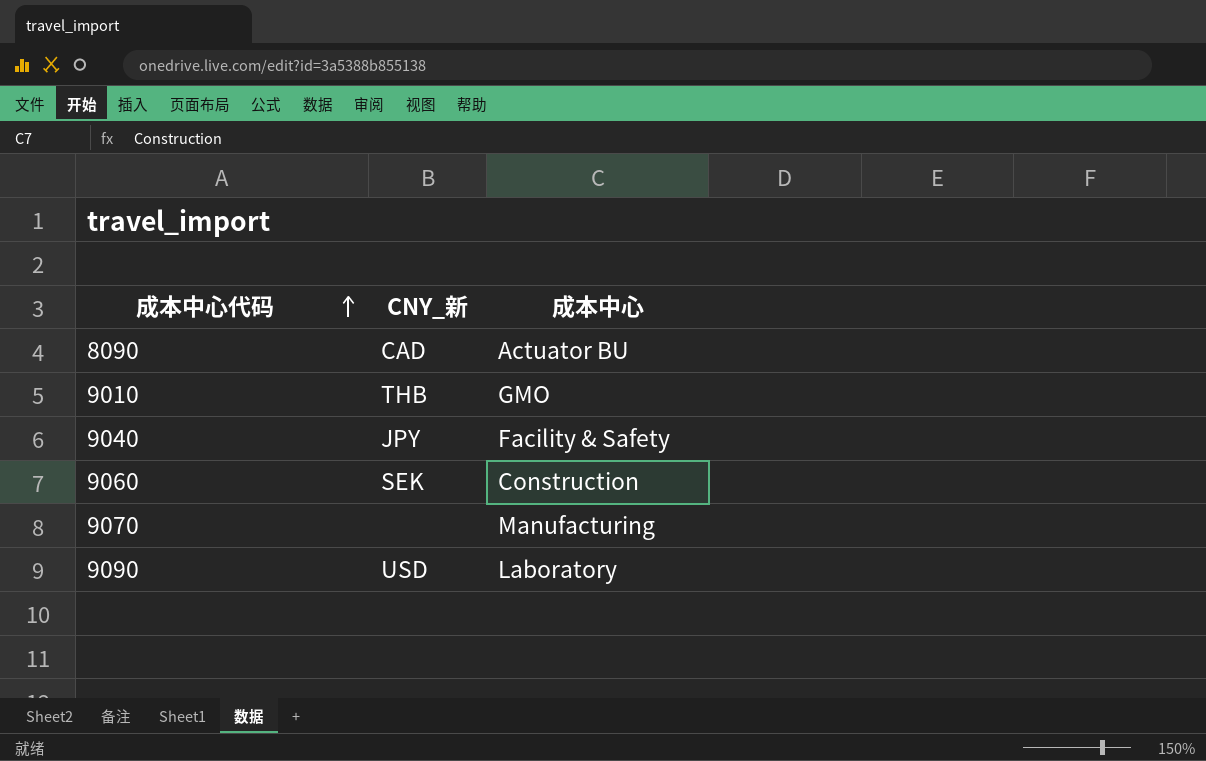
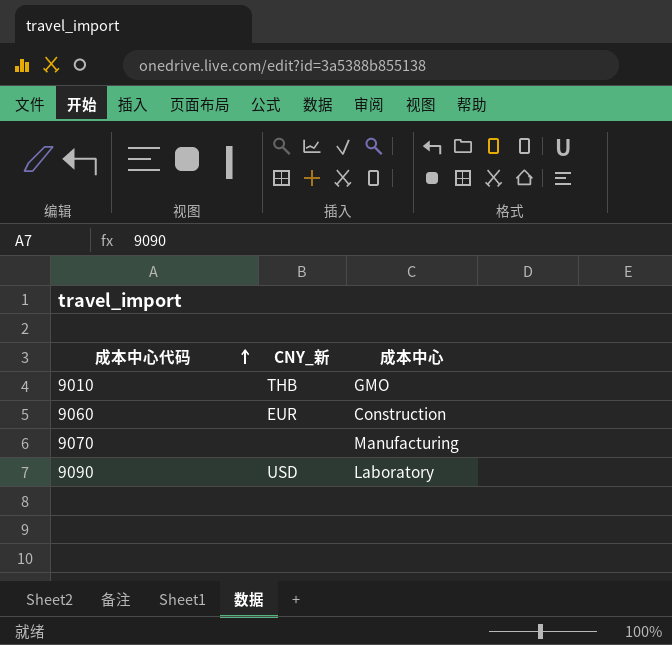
row 8090: CAD | Actuator BU -> none
row 9040: JPY | Facility & Safety -> none
9060 | CNY_新: SEK -> EUR

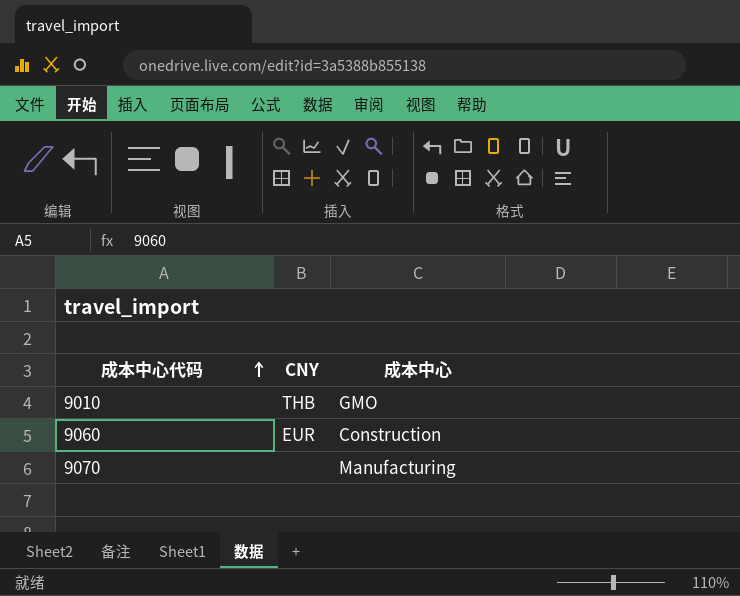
column name: CNY_新 -> CNY
row 9090: USD | Laboratory -> none

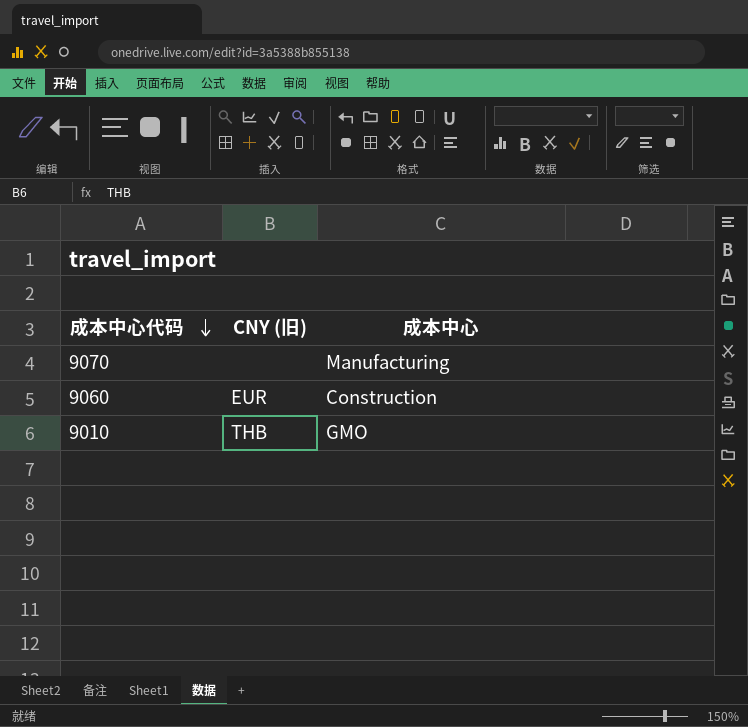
row order: 成本中心代码 ascending -> 成本中心代码 descending
column name: CNY -> CNY (旧)

